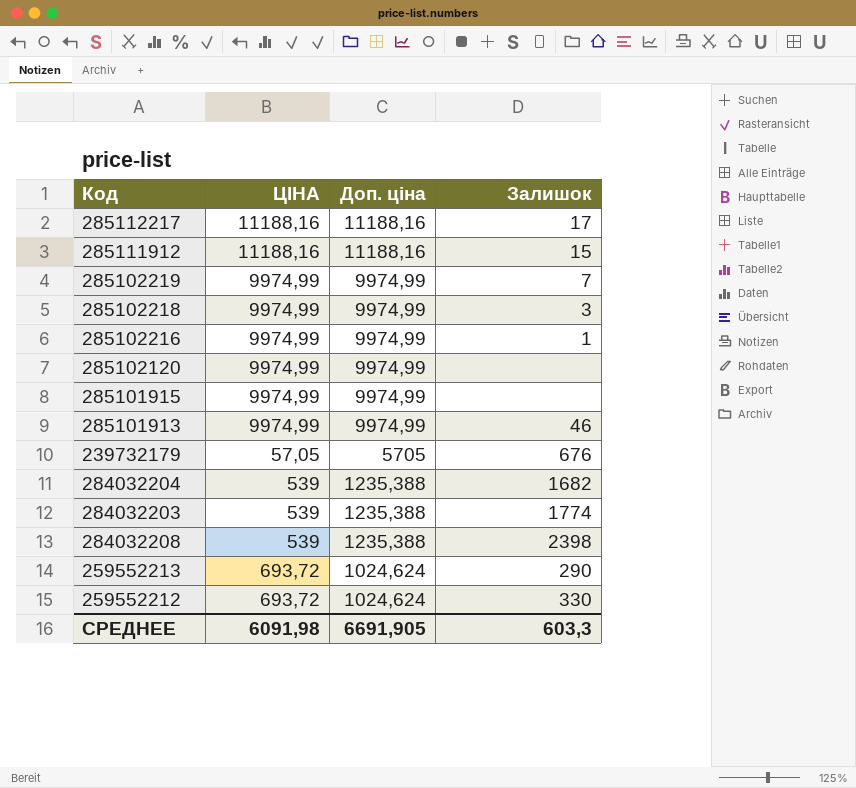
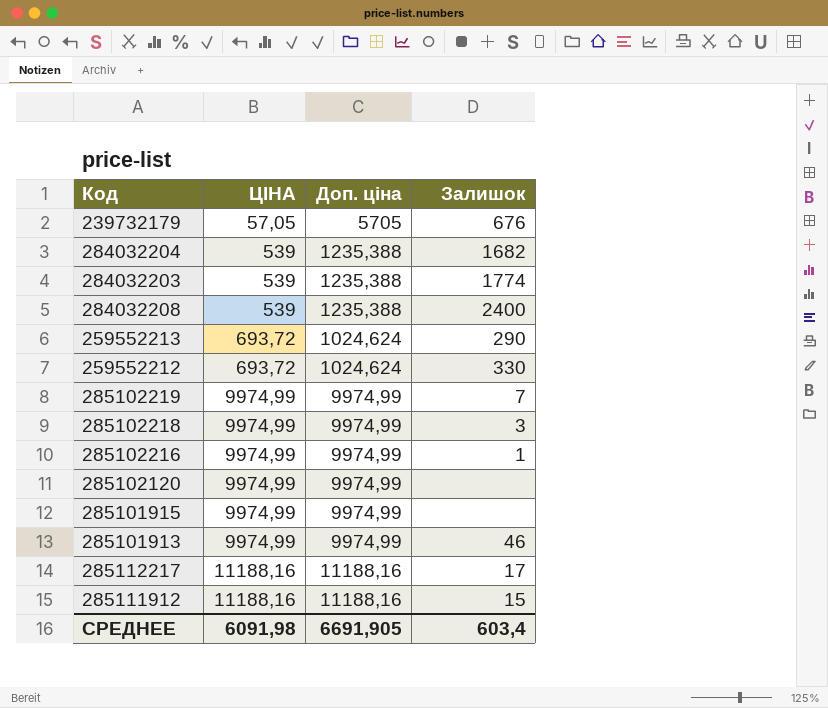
row order: Доп. ціна descending -> ЦІНА ascending
284032208 | Залишок: 2398 -> 2400
СРЕДНЕЕ | Залишок: 603,3 -> 603,4

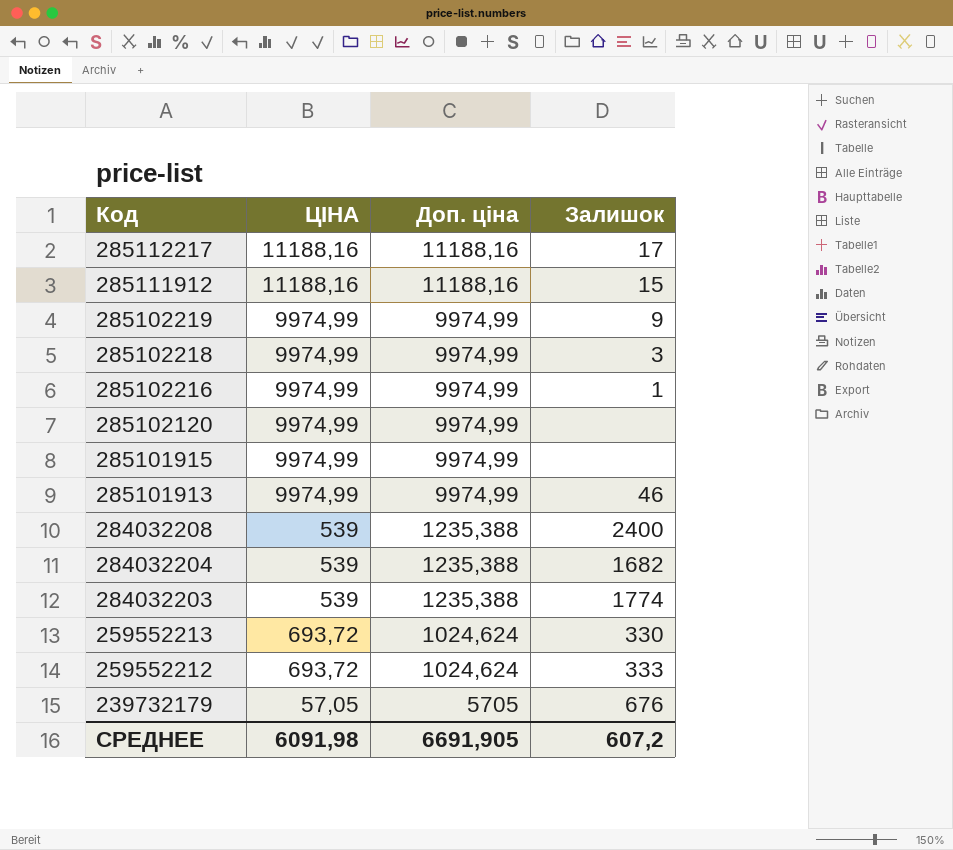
row order: ЦІНА ascending -> Код descending
285102219 | Залишок: 7 -> 9
259552213 | Залишок: 290 -> 330
259552212 | Залишок: 330 -> 333
СРЕДНЕЕ | Залишок: 603,4 -> 607,2

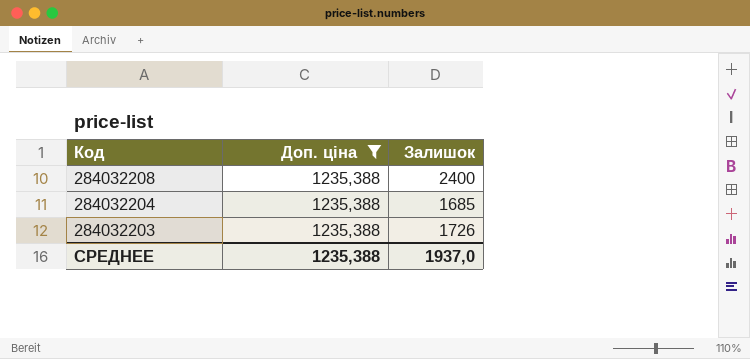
filter: none -> Доп. ціна = 1235,388
column ЦІНА | position: 2 -> none
284032204 | Залишок: 1682 -> 1685
284032203 | Залишок: 1774 -> 1726
СРЕДНЕЕ | Доп. ціна: 6691,905 -> 1235,388
СРЕДНЕЕ | Залишок: 607,2 -> 1937,0

